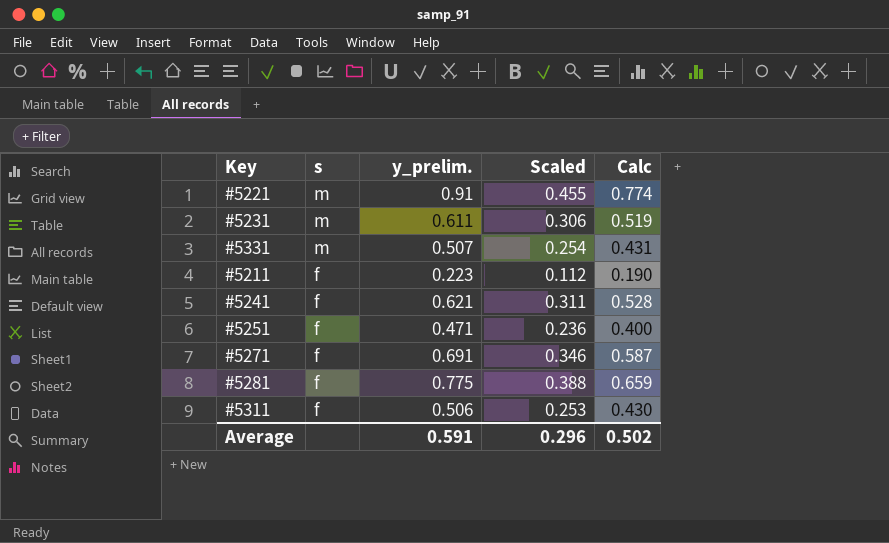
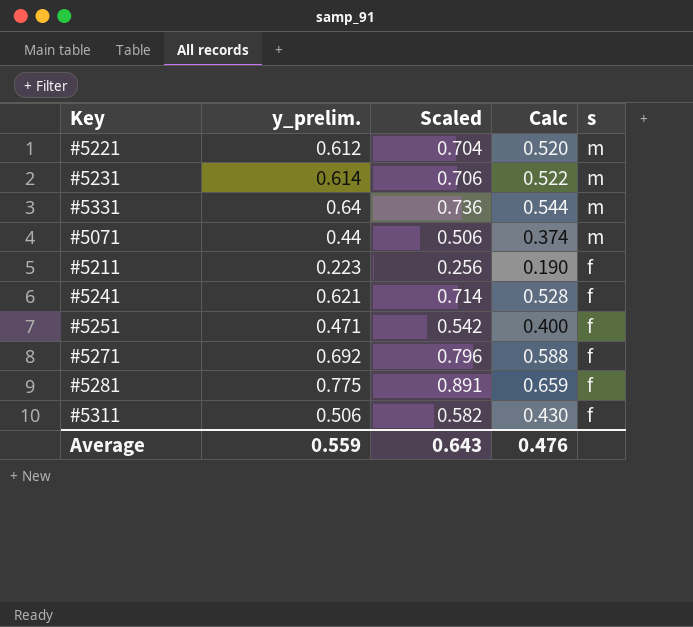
column Scaled | formula: [y_prelim.] * 0.5 -> [y_prelim.] * 1.15
column s | position: 2 -> 5
#5221 | y_prelim.: 0.91 -> 0.612
#5221 | Calc: 0.774 -> 0.520
#5231 | y_prelim.: 0.611 -> 0.614
#5231 | Calc: 0.519 -> 0.522
#5331 | y_prelim.: 0.507 -> 0.64
#5331 | Calc: 0.431 -> 0.544
row #5071: none -> 0.44 | 0.506 | 0.374 | m
#5271 | y_prelim.: 0.691 -> 0.692
#5271 | Calc: 0.587 -> 0.588
Average | y_prelim.: 0.591 -> 0.559
Average | Scaled: 0.296 -> 0.643
Average | Calc: 0.502 -> 0.476

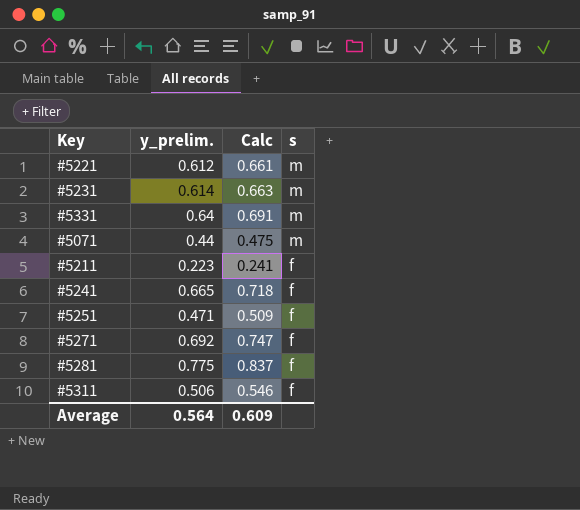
column Scaled | formula: [y_prelim.] * 1.15 -> none
column Calc | formula: [y_prelim.] * 0.85 -> [y_prelim.] * 1.08
#5241 | y_prelim.: 0.621 -> 0.665
Average | y_prelim.: 0.559 -> 0.564
Average | Calc: 0.476 -> 0.609

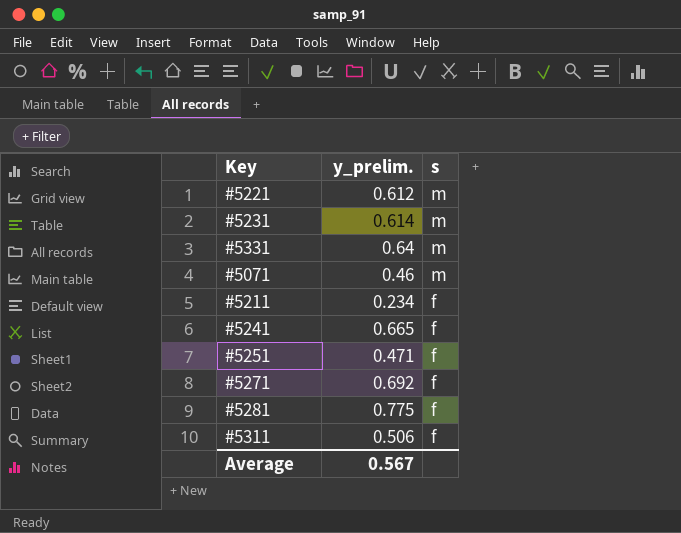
column Calc | formula: [y_prelim.] * 1.08 -> none
#5071 | y_prelim.: 0.44 -> 0.46
#5211 | y_prelim.: 0.223 -> 0.234
Average | y_prelim.: 0.564 -> 0.567

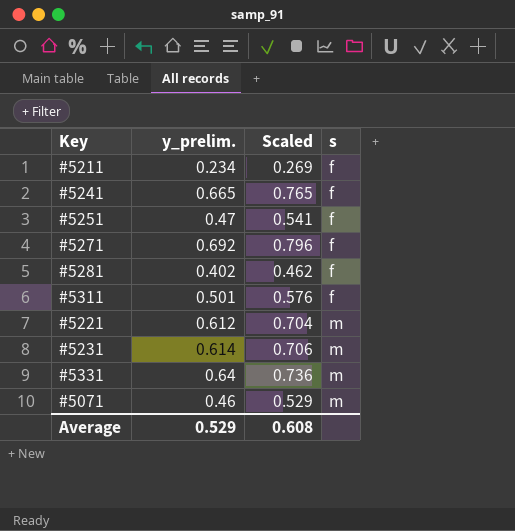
row order: s descending -> s ascending
column Scaled | formula: none -> [y_prelim.] * 1.15
#5251 | y_prelim.: 0.471 -> 0.47
#5281 | y_prelim.: 0.775 -> 0.402
#5311 | y_prelim.: 0.506 -> 0.501
Average | y_prelim.: 0.567 -> 0.529

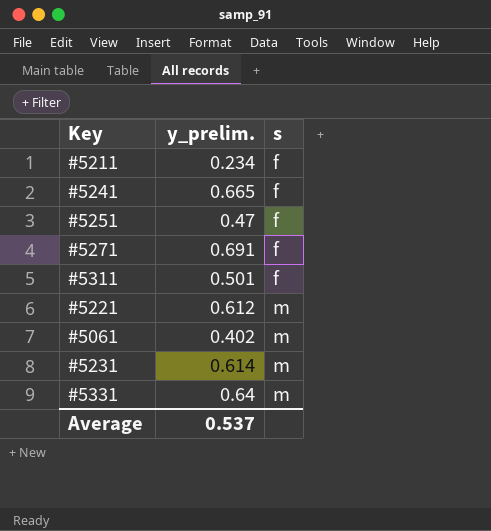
column Scaled | formula: [y_prelim.] * 1.15 -> none
row #5281: 0.402 | 0.462 | f -> none
row #5071: 0.46 | 0.529 | m -> none
#5271 | y_prelim.: 0.692 -> 0.691
row #5061: none -> 0.402 | m
Average | y_prelim.: 0.529 -> 0.537

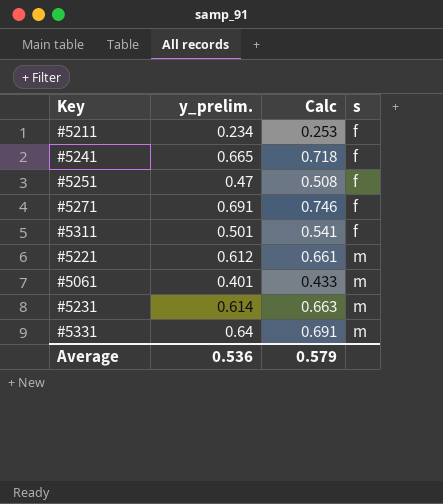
column Calc | formula: none -> [y_prelim.] * 1.08
#5061 | y_prelim.: 0.402 -> 0.401
Average | y_prelim.: 0.537 -> 0.536

